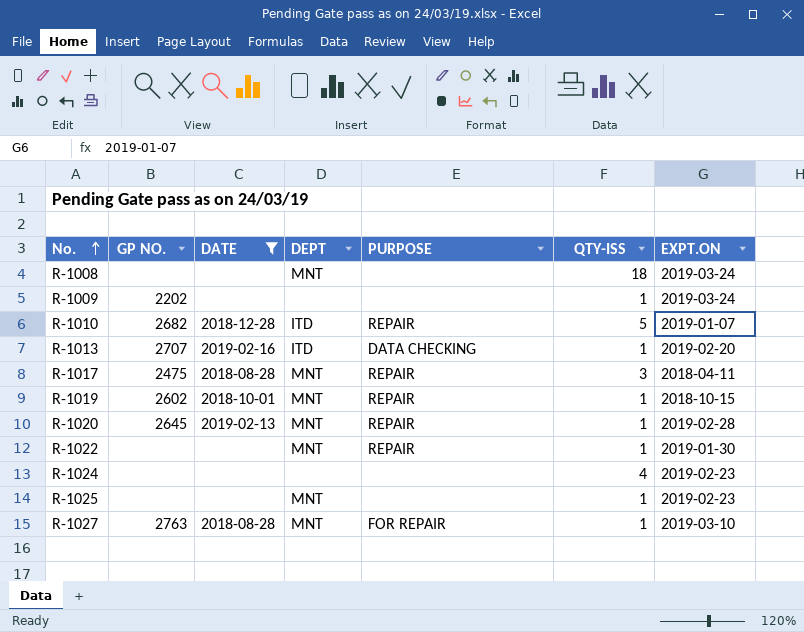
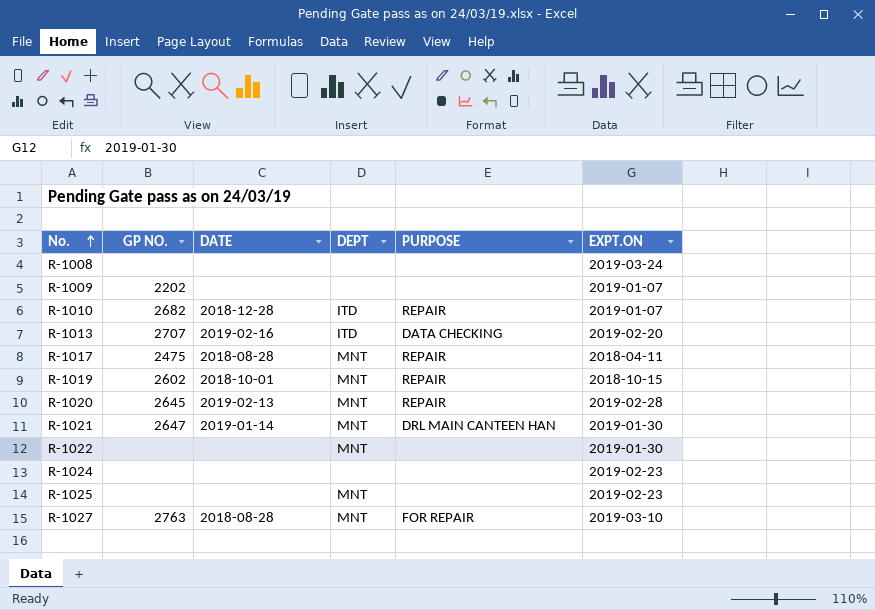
filter: DATE != 2019-01-14 -> none
column QTY-ISS | position: 6 -> none
R-1008 | DEPT: MNT -> none
R-1009 | EXPT.ON: 2019-03-24 -> 2019-01-07
R-1022 | PURPOSE: REPAIR -> none

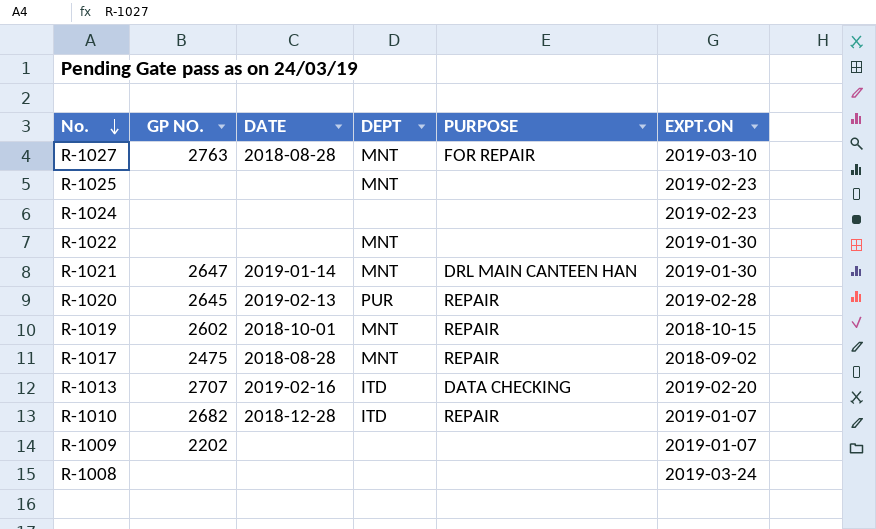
row order: No. ascending -> No. descending
R-1020 | DEPT: MNT -> PUR
R-1017 | EXPT.ON: 2018-04-11 -> 2018-09-02

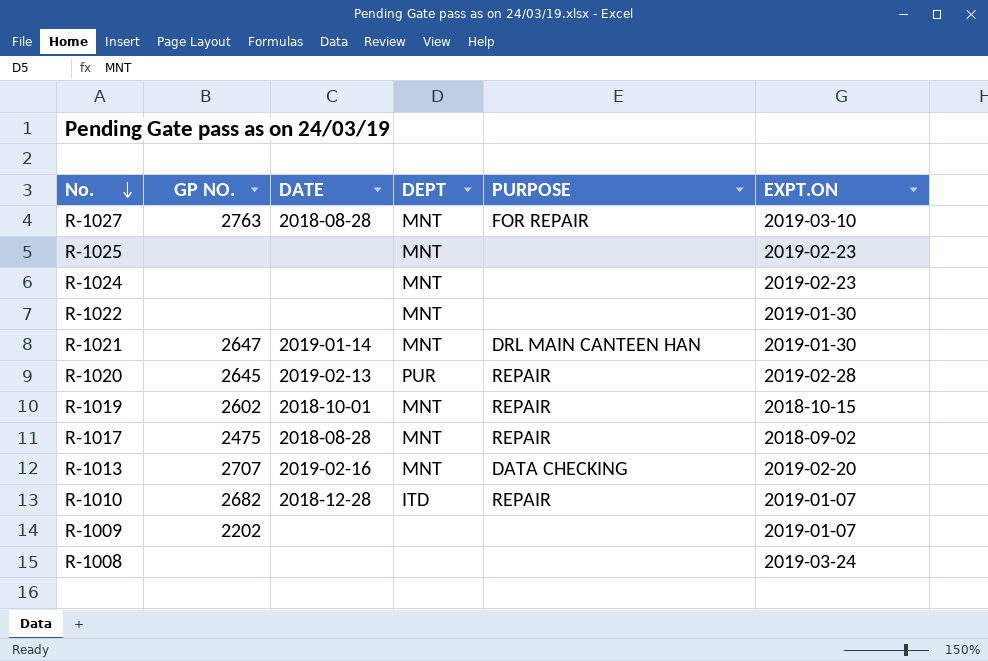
R-1024 | DEPT: none -> MNT
R-1013 | DEPT: ITD -> MNT

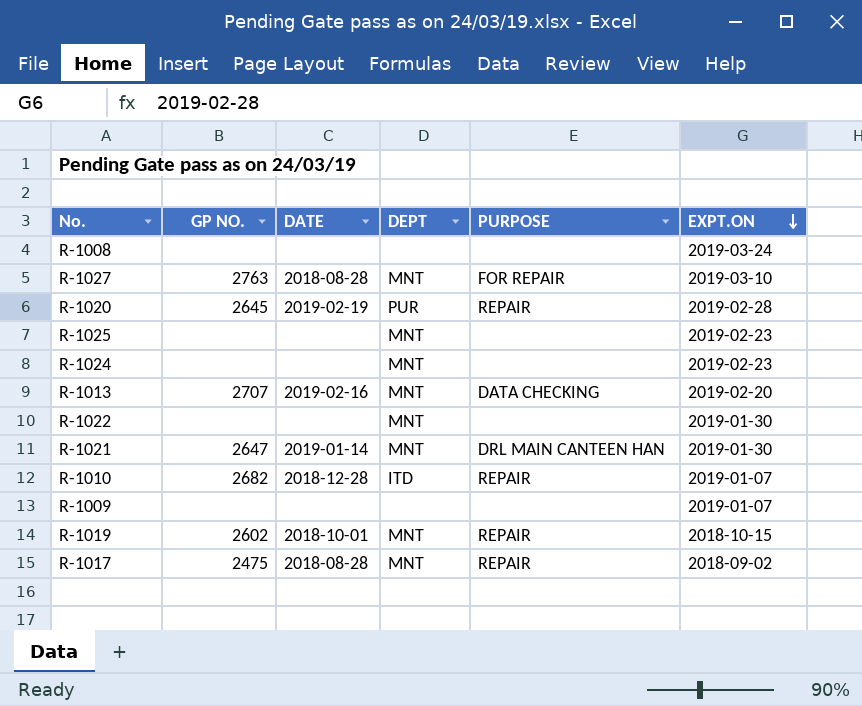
row order: No. descending -> EXPT.ON descending
R-1020 | DATE: 2019-02-13 -> 2019-02-19
R-1009 | GP NO.: 2202 -> none

